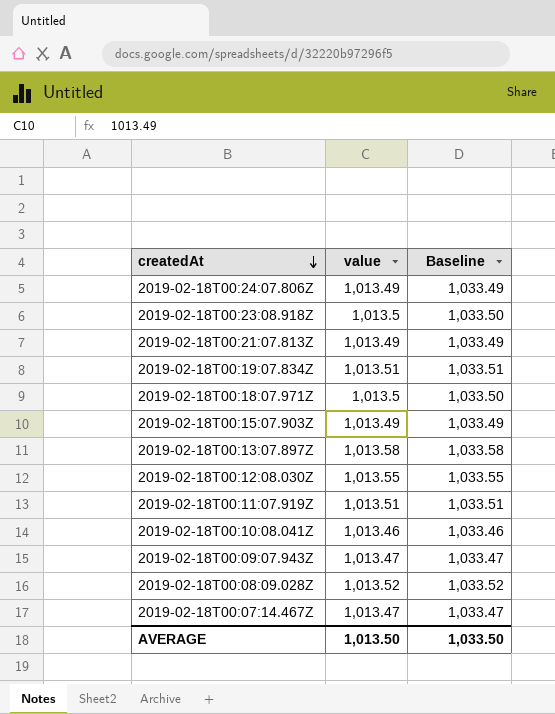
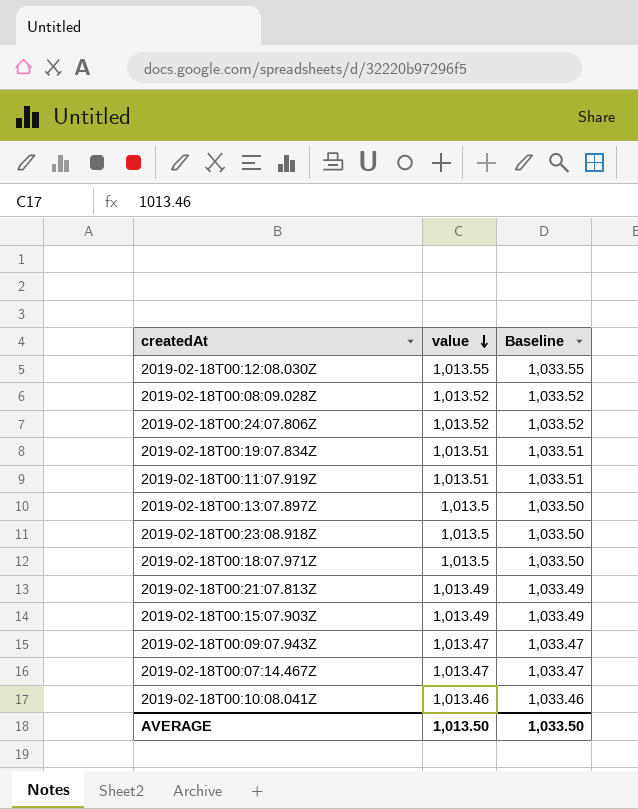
row order: createdAt descending -> value descending
2019-02-18T00:24:07.806Z | value: 1,013.49 -> 1,013.52
2019-02-18T00:24:07.806Z | Baseline: 1,033.49 -> 1,033.52
2019-02-18T00:13:07.897Z | value: 1,013.58 -> 1,013.5
2019-02-18T00:13:07.897Z | Baseline: 1,033.58 -> 1,033.50

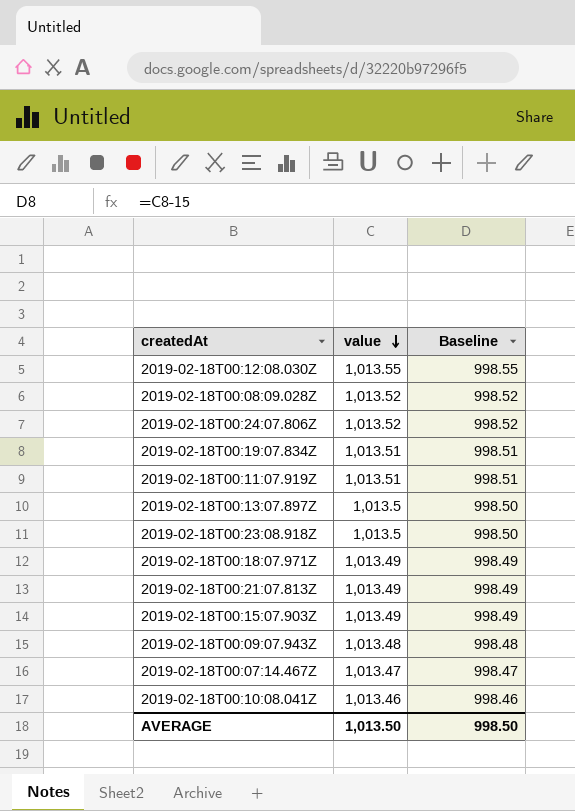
column Baseline | formula: [value] + 20 -> [value] - 15
2019-02-18T00:18:07.971Z | value: 1,013.5 -> 1,013.49
2019-02-18T00:09:07.943Z | value: 1,013.47 -> 1,013.48
AVERAGE | Baseline: 1,033.50 -> 998.50

